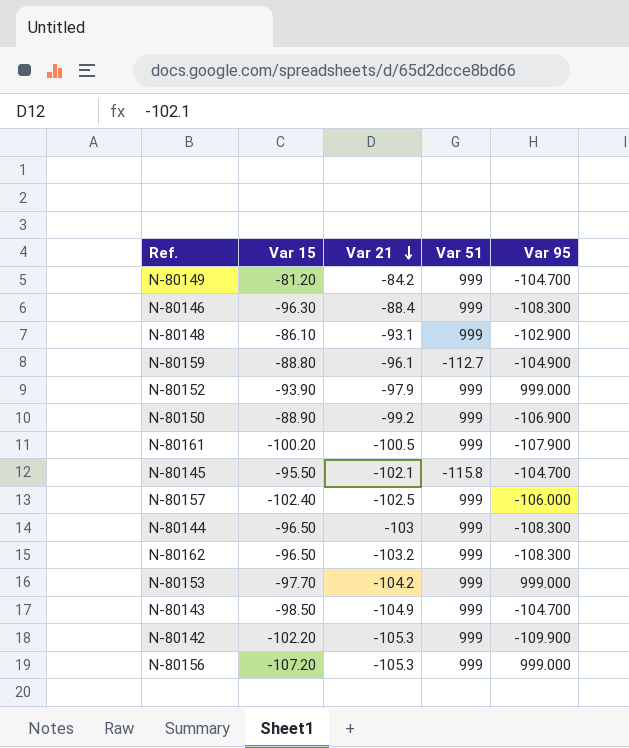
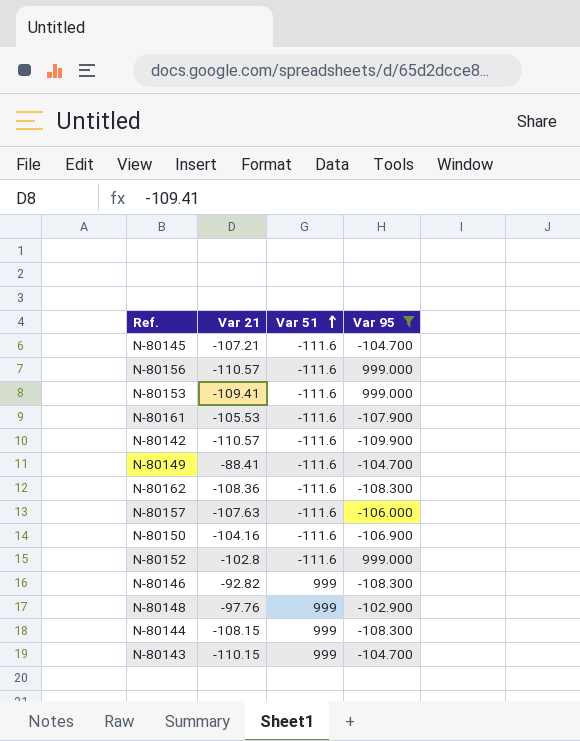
filter: none -> Var 95 != -104.900
row order: Var 21 descending -> Var 51 ascending
column Var 15 | position: 2 -> none
N-80145 | Var 21: -102.1 -> -107.21
N-80145 | Var 51: -115.8 -> -111.6
N-80156 | Var 21: -105.3 -> -110.57
N-80156 | Var 51: 999 -> -111.6
N-80153 | Var 21: -104.2 -> -109.41
N-80153 | Var 51: 999 -> -111.6
N-80161 | Var 21: -100.5 -> -105.53
N-80161 | Var 51: 999 -> -111.6
N-80142 | Var 21: -105.3 -> -110.57
N-80142 | Var 51: 999 -> -111.6
N-80149 | Var 21: -84.2 -> -88.41
N-80149 | Var 51: 999 -> -111.6
N-80162 | Var 21: -103.2 -> -108.36
N-80162 | Var 51: 999 -> -111.6
N-80157 | Var 21: -102.5 -> -107.63
N-80157 | Var 51: 999 -> -111.6
N-80150 | Var 21: -99.2 -> -104.16
N-80150 | Var 51: 999 -> -111.6
N-80152 | Var 21: -97.9 -> -102.8
N-80152 | Var 51: 999 -> -111.6
N-80146 | Var 21: -88.4 -> -92.82
N-80148 | Var 21: -93.1 -> -97.76
N-80144 | Var 21: -103 -> -108.15
N-80143 | Var 21: -104.9 -> -110.15

